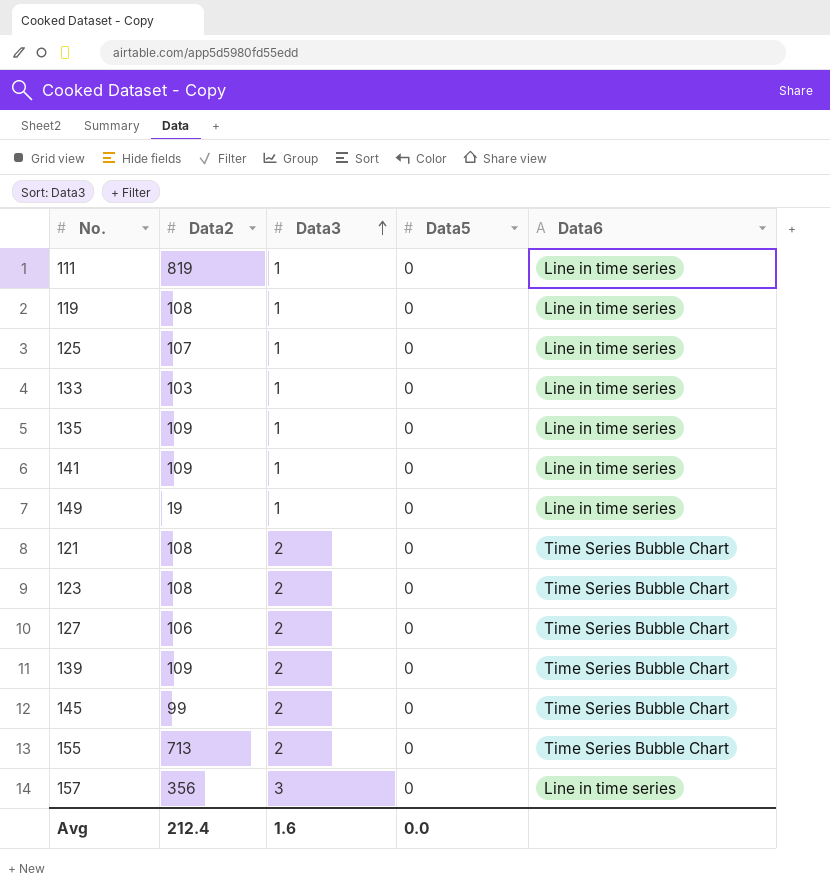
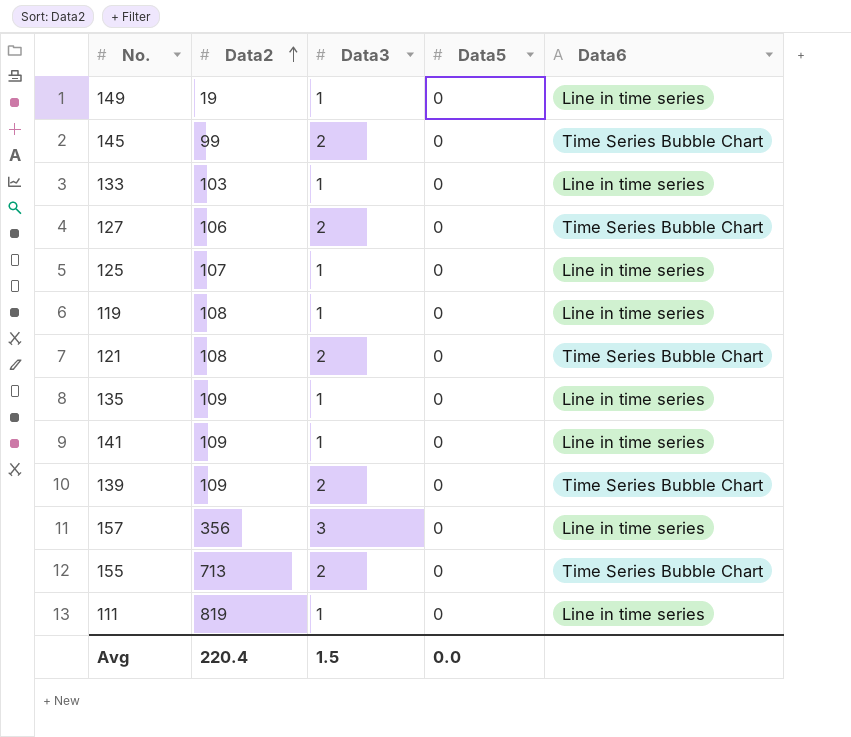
row order: Data3 ascending -> Data2 ascending
row 123: 108 | 2 | 0 | Time Series Bubble Chart -> none
Avg | Data2: 212.4 -> 220.4
Avg | Data3: 1.6 -> 1.5

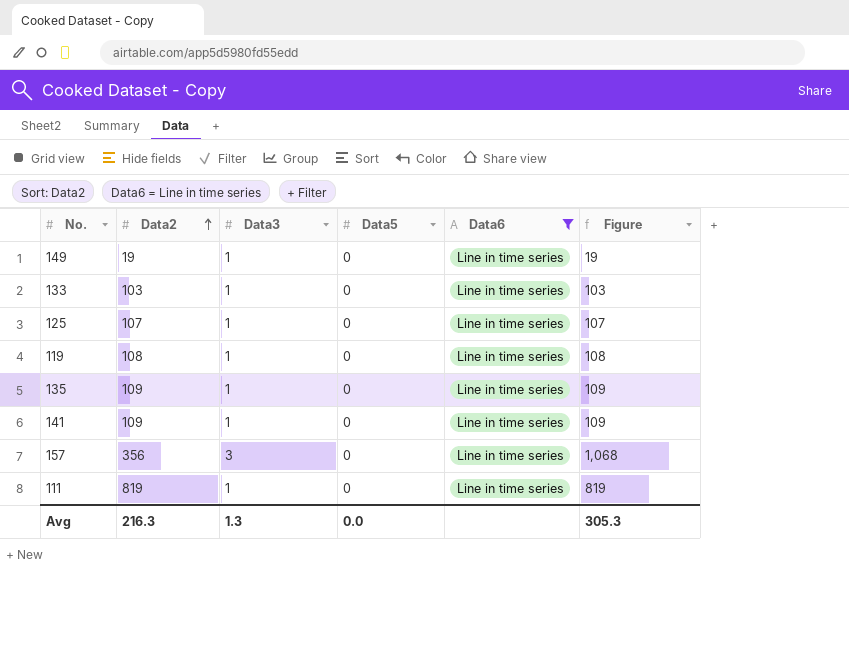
filter: none -> Data6 = Line in time series
column Figure | formula: none -> [Data2] * [Data3]
Avg | Data2: 220.4 -> 216.3
Avg | Data3: 1.5 -> 1.3

